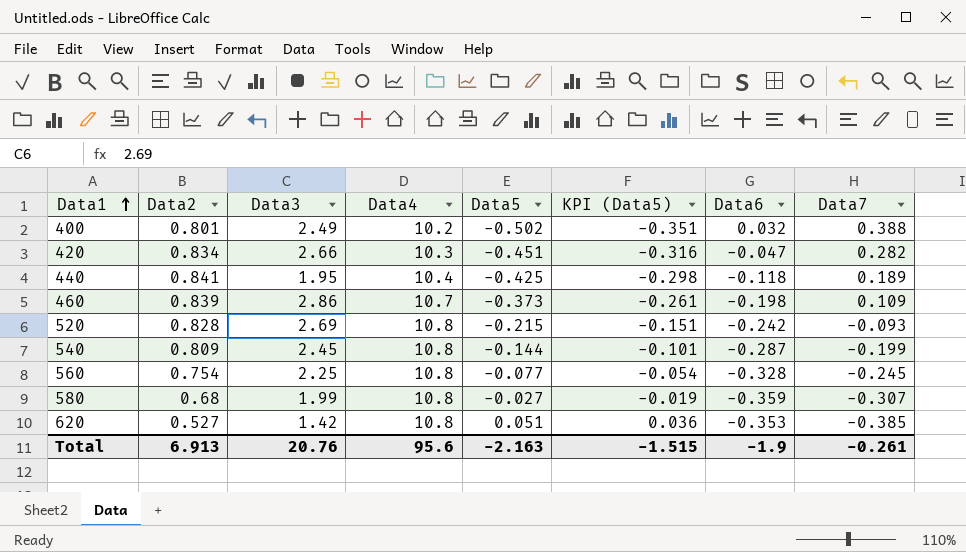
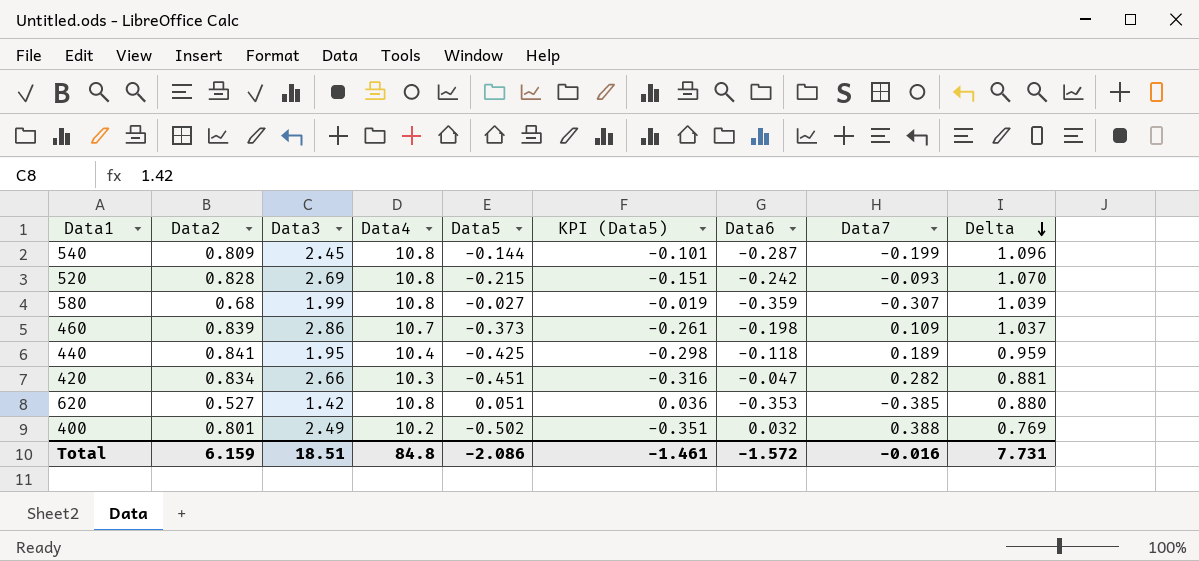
row order: Data1 ascending -> Delta descending
column Delta | formula: none -> [Data2] - [Data6]
row 560: 0.754 | 2.25 | 10.8 | -0.077 | -0.054 | -0.328 | -0.245 -> none
Total | Data2: 6.913 -> 6.159
Total | Data3: 20.76 -> 18.51
Total | Data4: 95.6 -> 84.8
Total | Data5: -2.163 -> -2.086
Total | KPI (Data5): -1.515 -> -1.461
Total | Data6: -1.9 -> -1.572
Total | Data7: -0.261 -> -0.016

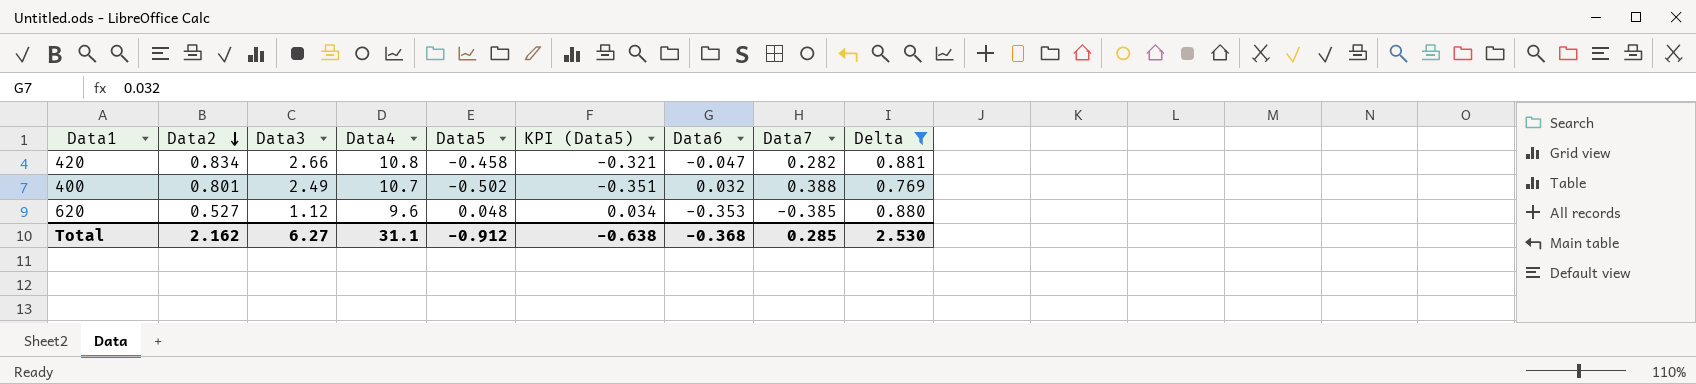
filter: none -> Delta <= 0.881
row order: Delta descending -> Data2 descending
420 | Data4: 10.3 -> 10.8
420 | Data5: -0.451 -> -0.458
420 | KPI (Data5): -0.316 -> -0.321
400 | Data4: 10.2 -> 10.7
620 | Data3: 1.42 -> 1.12
620 | Data4: 10.8 -> 9.6
620 | Data5: 0.051 -> 0.048
620 | KPI (Data5): 0.036 -> 0.034
Total | Data2: 6.159 -> 2.162
Total | Data3: 18.51 -> 6.27
Total | Data4: 84.8 -> 31.1
Total | Data5: -2.086 -> -0.912
Total | KPI (Data5): -1.461 -> -0.638
Total | Data6: -1.572 -> -0.368
Total | Data7: -0.016 -> 0.285
Total | Delta: 7.731 -> 2.530

